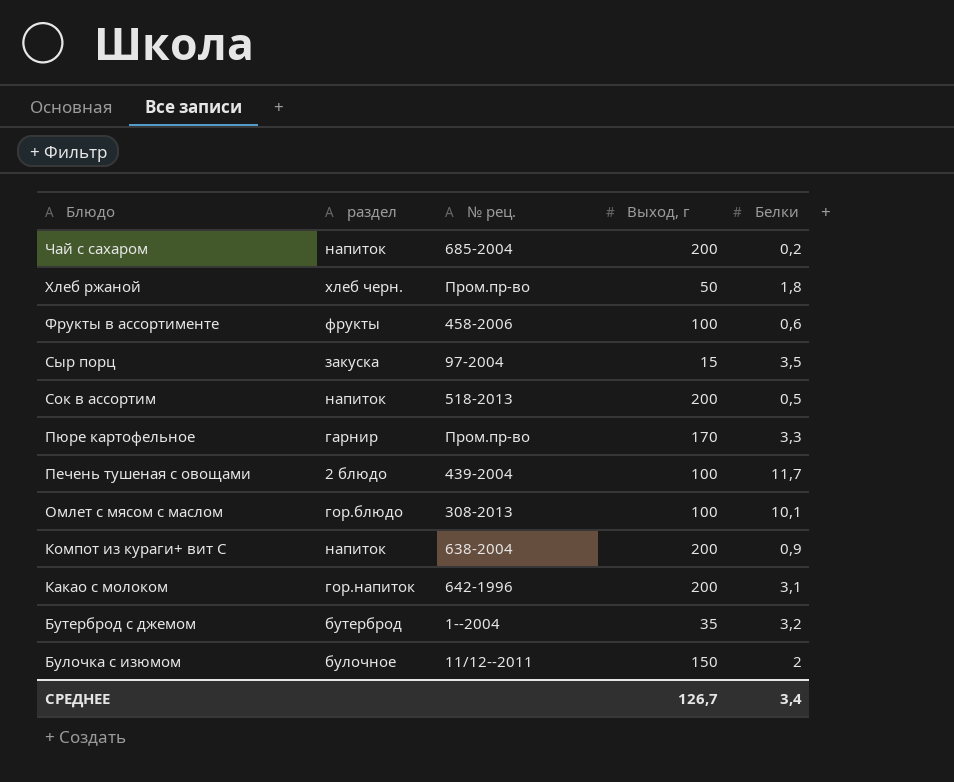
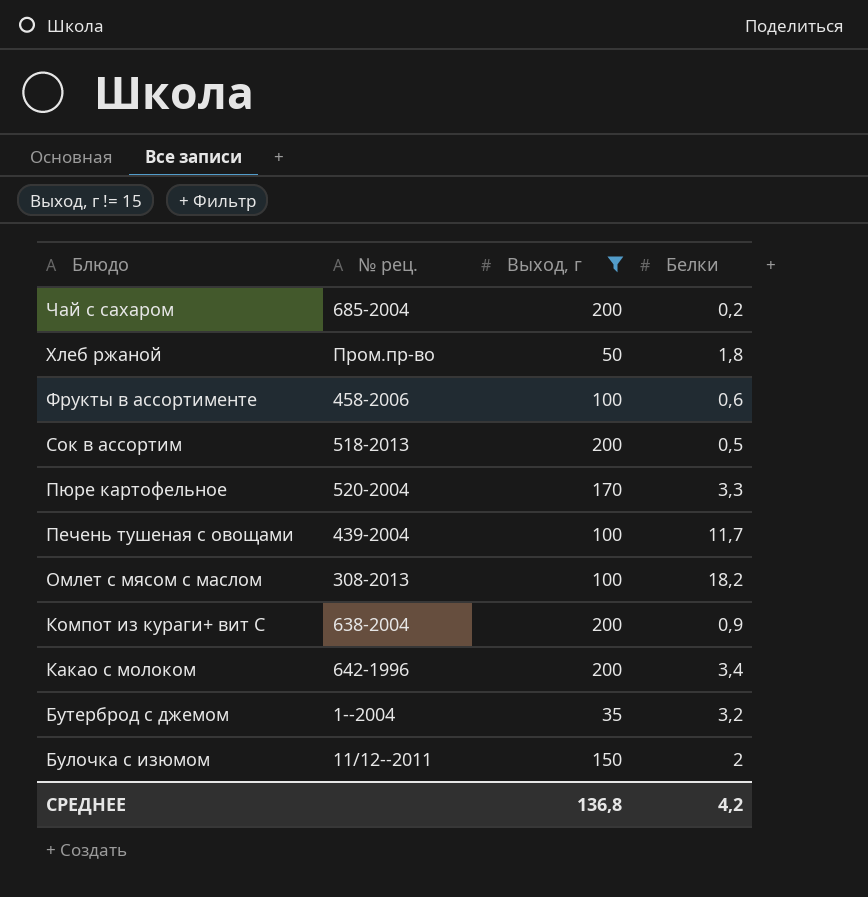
filter: none -> Выход, г != 15
column раздел | position: 2 -> none
Пюре картофельное | № рец.: Пром.пр-во -> 520-2004
Омлет с мясом с маслом | Белки: 10,1 -> 18,2
Какао с молоком | Белки: 3,1 -> 3,4
СРЕДНЕЕ | Выход, г: 126,7 -> 136,8
СРЕДНЕЕ | Белки: 3,4 -> 4,2

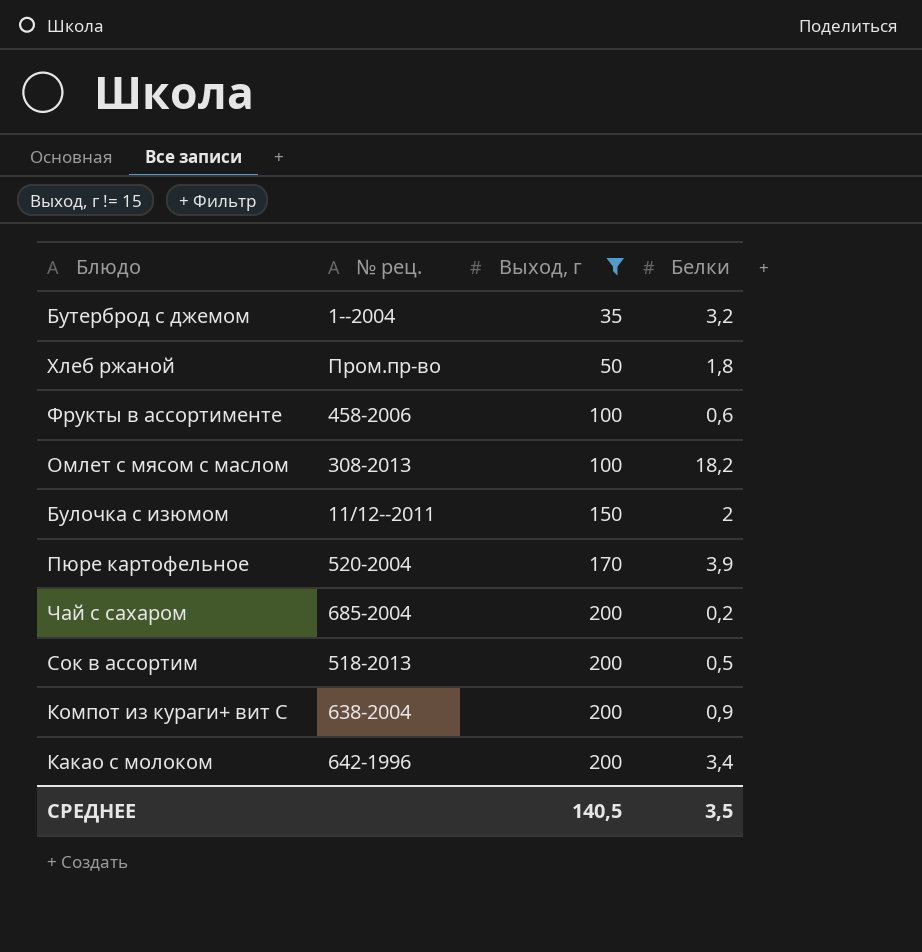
row order: Блюдо descending -> Выход, г ascending
row Печень тушеная с овощами: 439-2004 | 100 | 11,7 -> none
Пюре картофельное | Белки: 3,3 -> 3,9
СРЕДНЕЕ | Выход, г: 136,8 -> 140,5
СРЕДНЕЕ | Белки: 4,2 -> 3,5

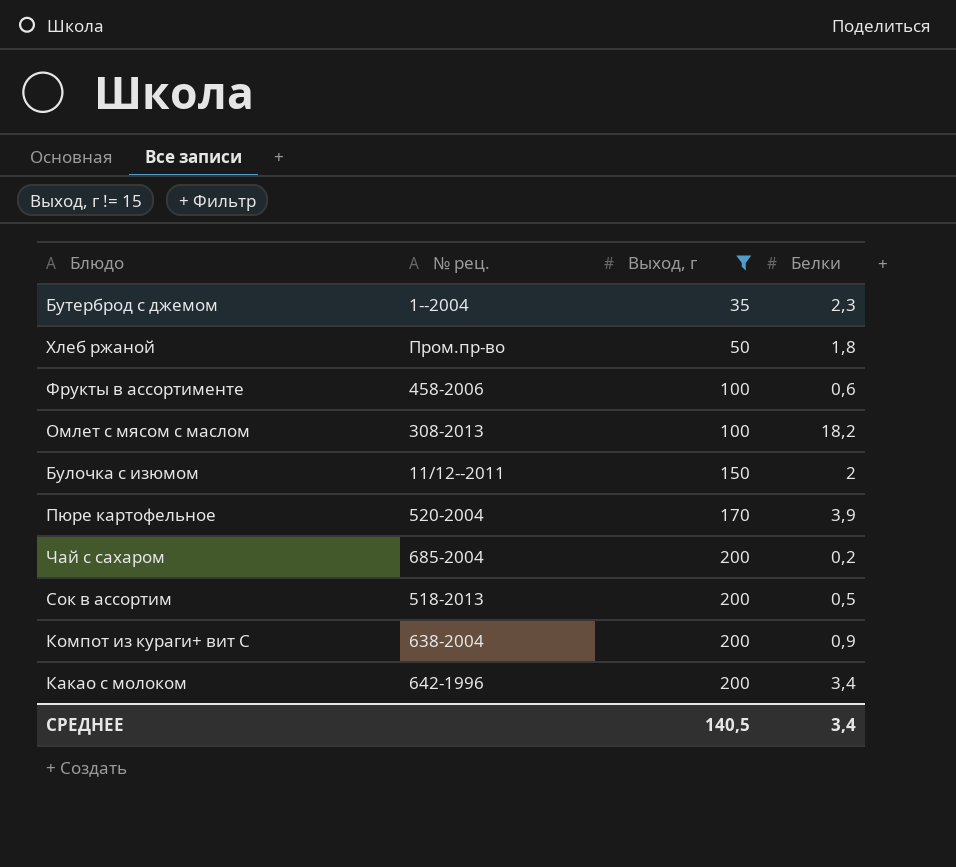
Бутерброд с джемом | Белки: 3,2 -> 2,3
СРЕДНЕЕ | Белки: 3,5 -> 3,4

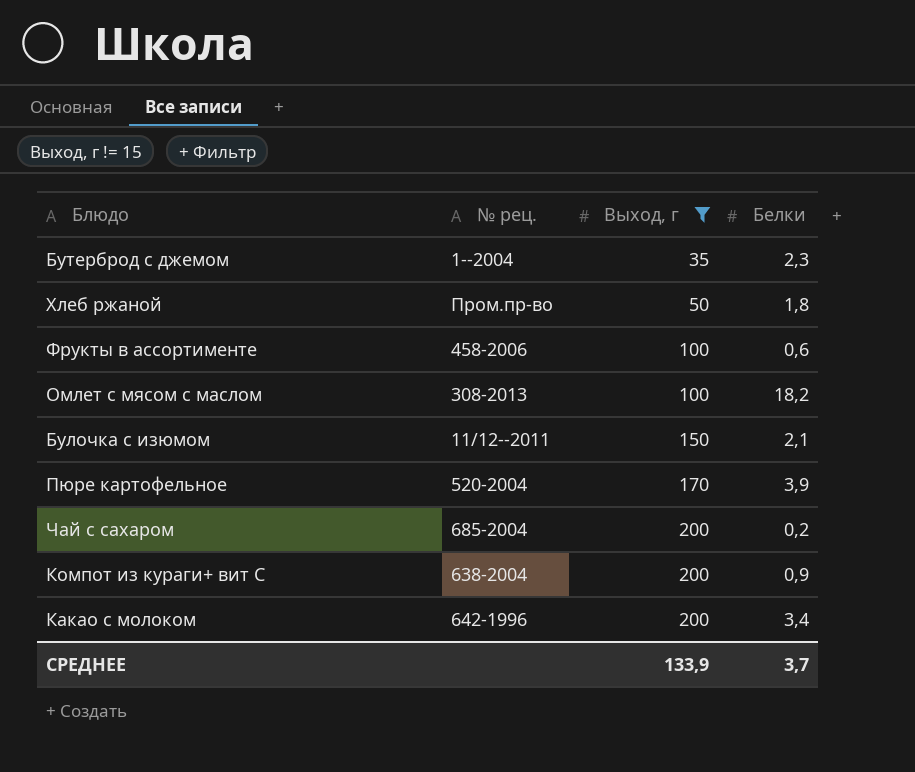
row Сок в ассортим: 518-2013 | 200 | 0,5 -> none
Булочка с изюмом | Белки: 2 -> 2,1
СРЕДНЕЕ | Выход, г: 140,5 -> 133,9
СРЕДНЕЕ | Белки: 3,4 -> 3,7

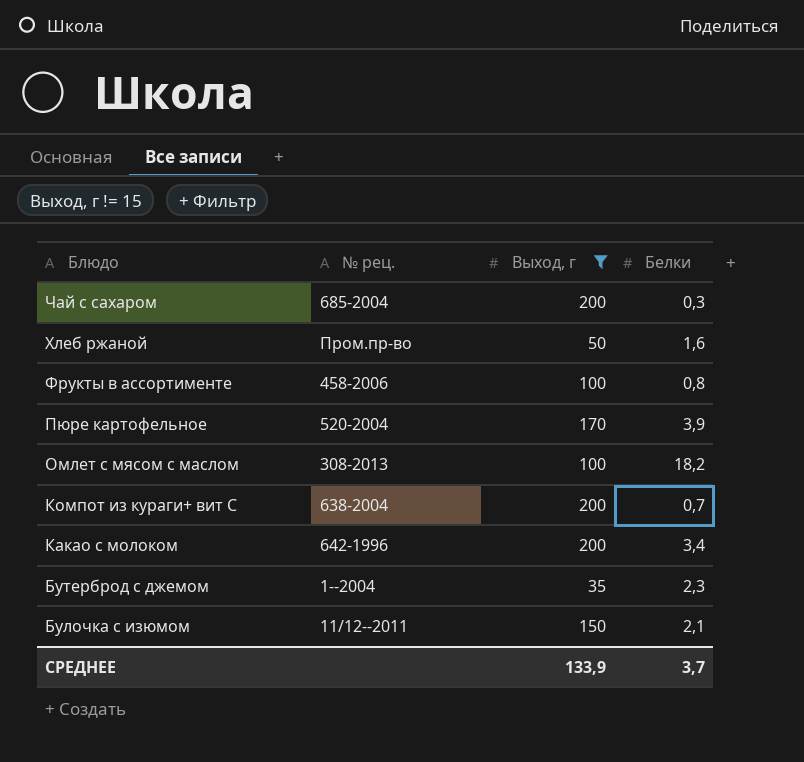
row order: Выход, г ascending -> Блюдо descending
Чай с сахаром | Белки: 0,2 -> 0,3
Хлеб ржаной | Белки: 1,8 -> 1,6
Фрукты в ассортименте | Белки: 0,6 -> 0,8
Компот из кураги+ вит С | Белки: 0,9 -> 0,7

